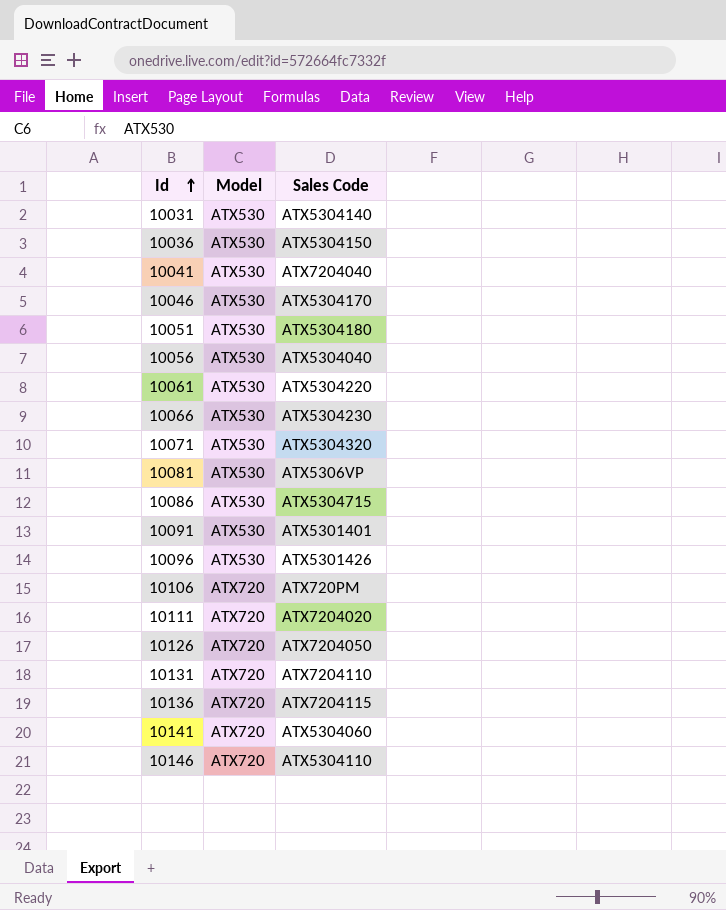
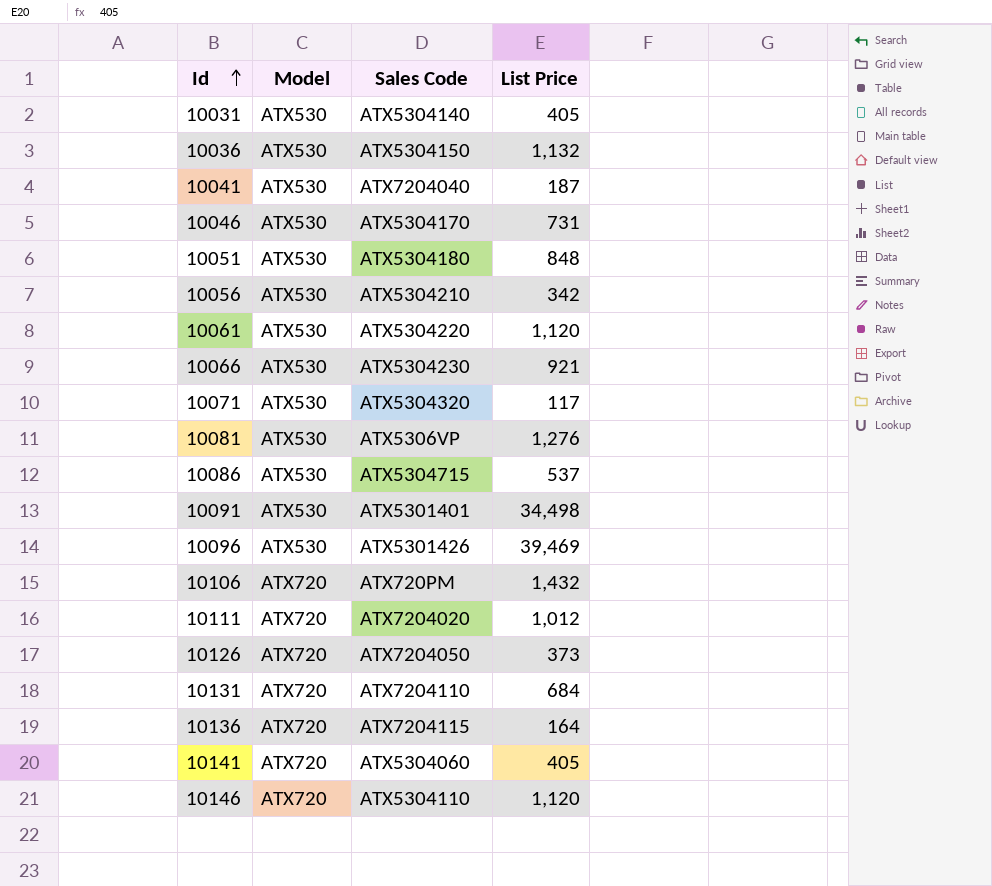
column List Price | position: none -> 4
10056 | Sales Code: ATX5304040 -> ATX5304210

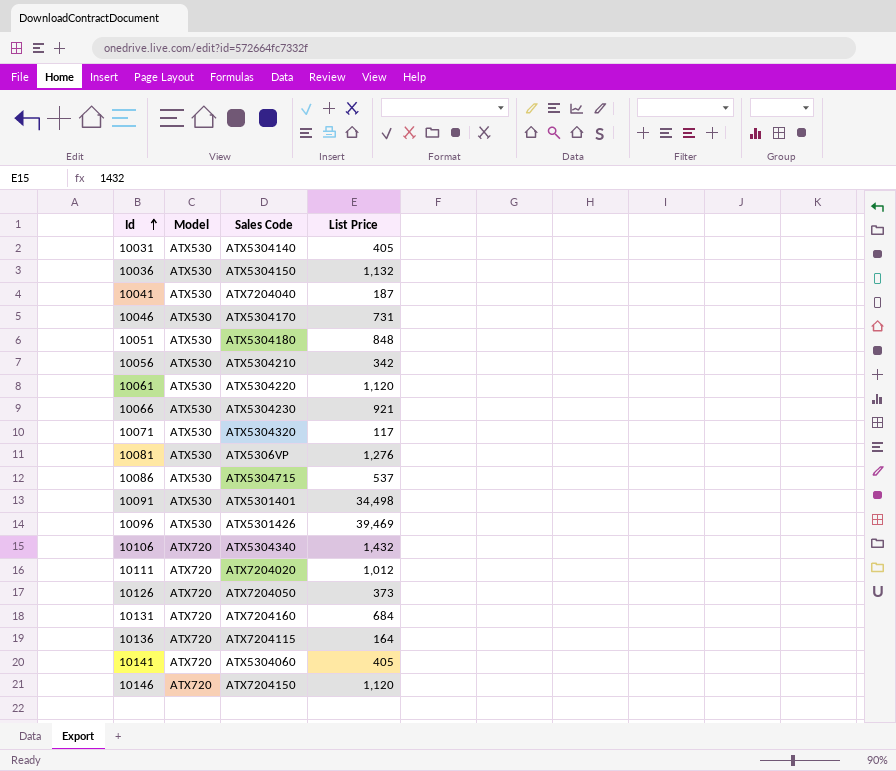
10106 | Sales Code: ATX720PM -> ATX5304340
10131 | Sales Code: ATX7204110 -> ATX7204160
10146 | Sales Code: ATX5304110 -> ATX7204150

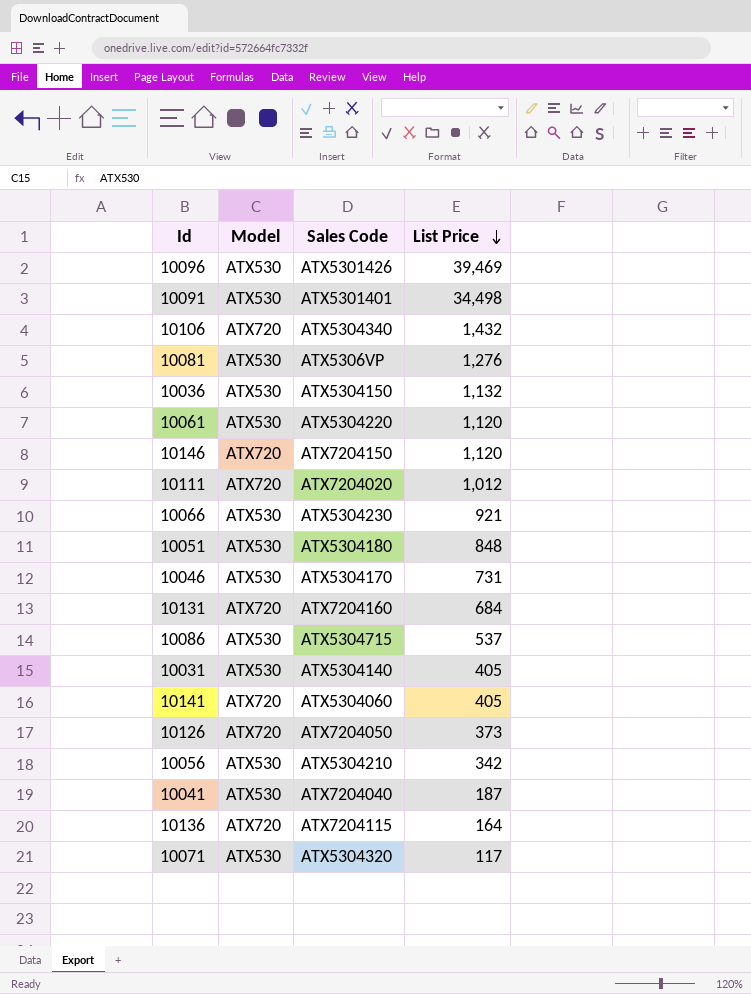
row order: Id ascending -> List Price descending

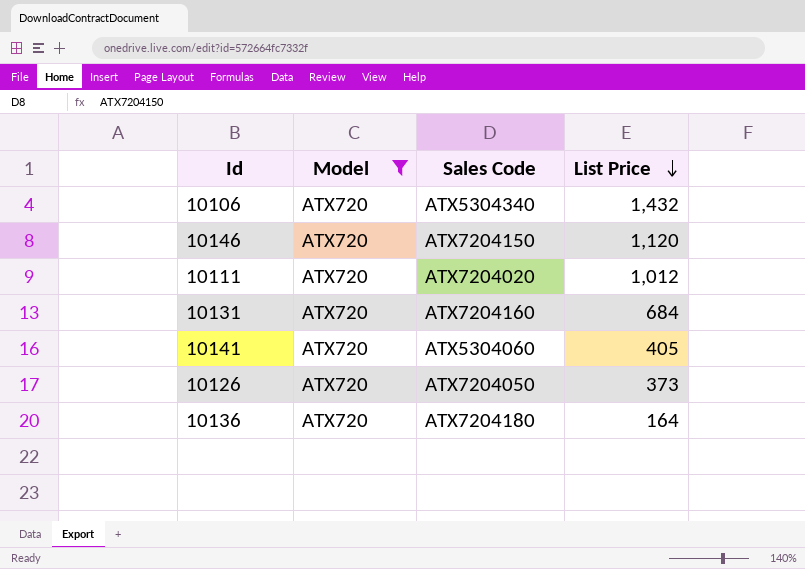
filter: none -> Model = ATX720
10136 | Sales Code: ATX7204115 -> ATX7204180

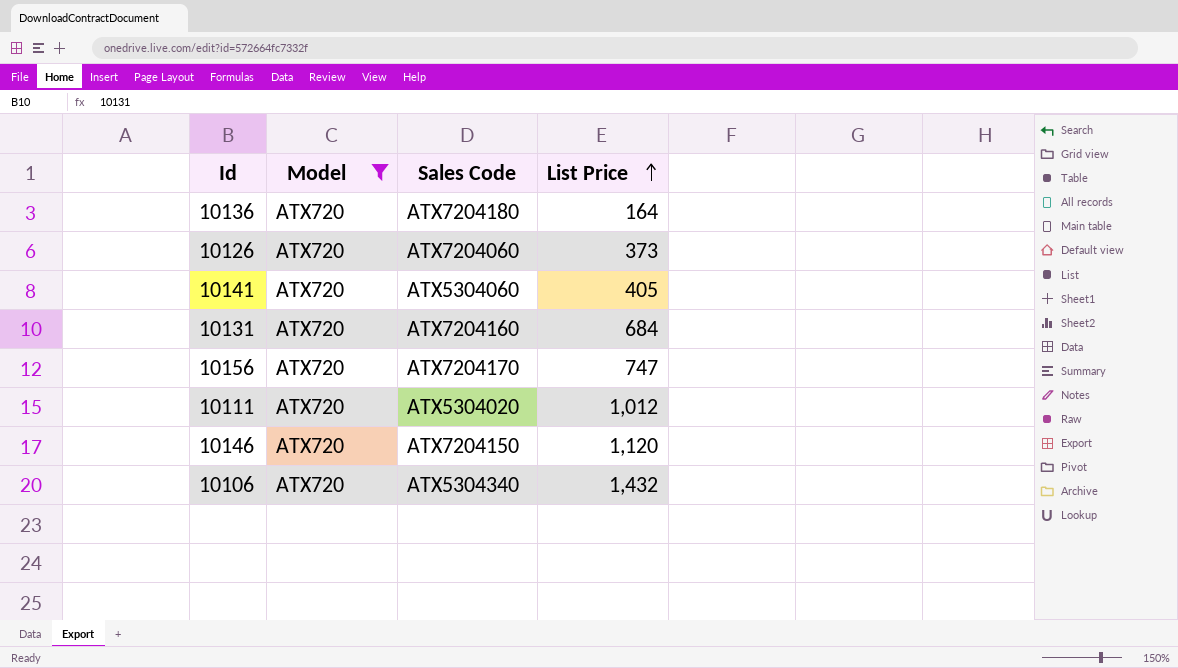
row order: List Price descending -> List Price ascending
10126 | Sales Code: ATX7204050 -> ATX7204060
row 10156: none -> ATX720 | ATX7204170 | 747
10111 | Sales Code: ATX7204020 -> ATX5304020

